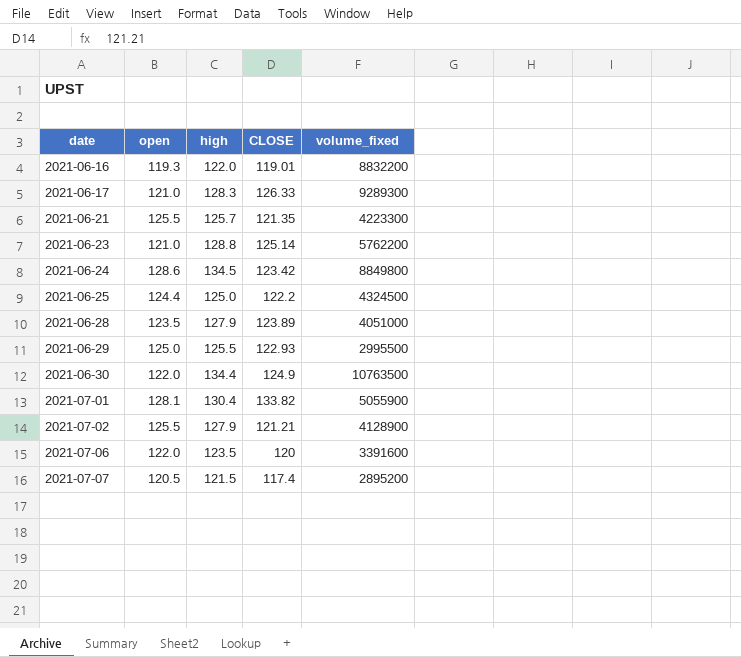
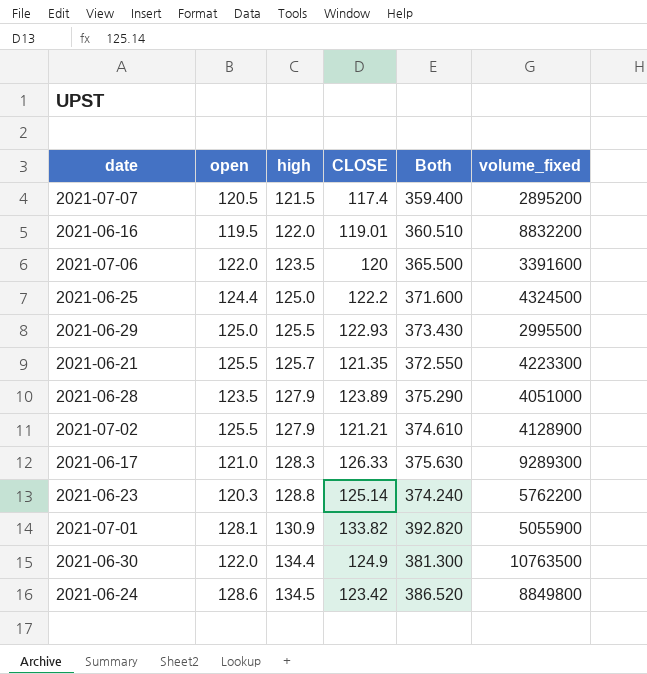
row order: date ascending -> high ascending
column Both | formula: none -> [open] + [high] + [CLOSE]
2021-06-16 | open: 119.3 -> 119.5
2021-06-23 | open: 121.0 -> 120.3
2021-07-01 | high: 130.4 -> 130.9

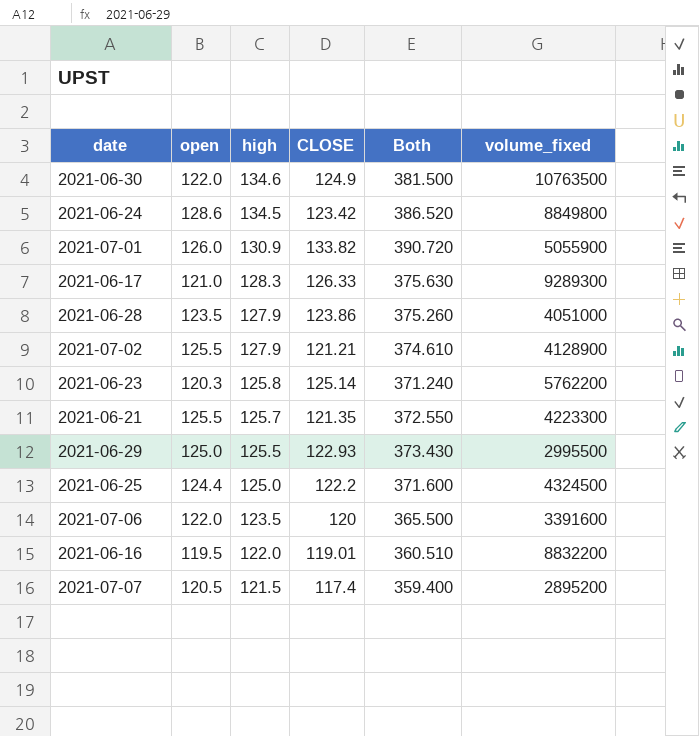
row order: high ascending -> high descending
2021-06-30 | high: 134.4 -> 134.6
2021-06-30 | Both: 381.300 -> 381.500
2021-07-01 | open: 128.1 -> 126.0
2021-07-01 | Both: 392.820 -> 390.720
2021-06-28 | CLOSE: 123.89 -> 123.86
2021-06-28 | Both: 375.290 -> 375.260
2021-06-23 | high: 128.8 -> 125.8
2021-06-23 | Both: 374.240 -> 371.240

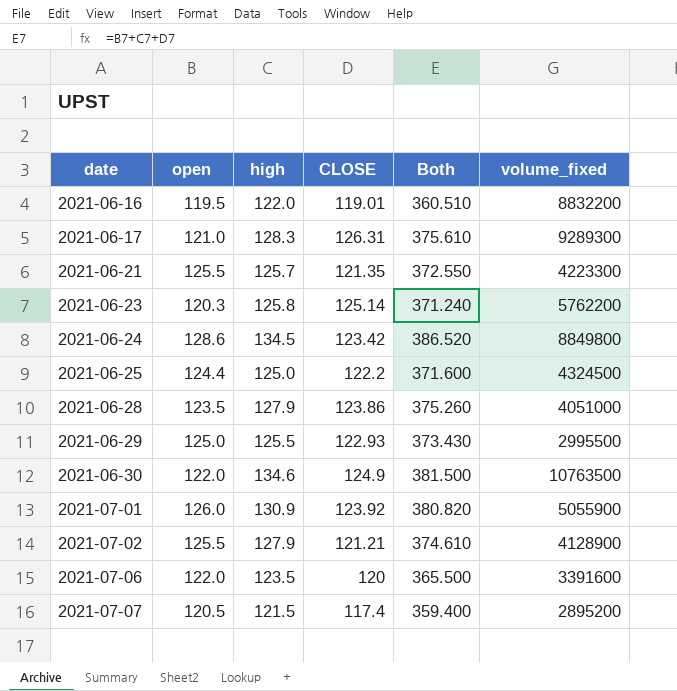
row order: high descending -> date ascending
2021-06-17 | CLOSE: 126.33 -> 126.31
2021-06-17 | Both: 375.630 -> 375.610
2021-07-01 | CLOSE: 133.82 -> 123.92
2021-07-01 | Both: 390.720 -> 380.820

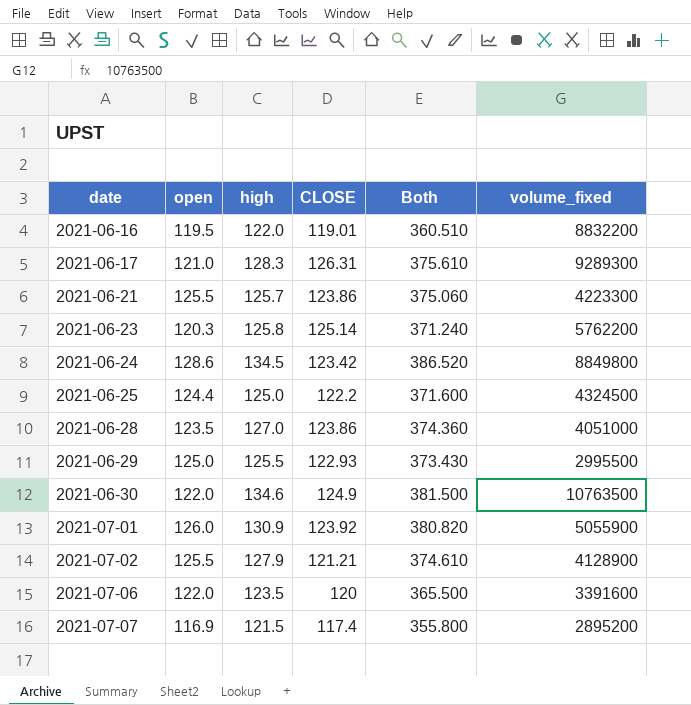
2021-06-21 | CLOSE: 121.35 -> 123.86
2021-06-21 | Both: 372.550 -> 375.060
2021-06-28 | high: 127.9 -> 127.0
2021-06-28 | Both: 375.260 -> 374.360
2021-07-07 | open: 120.5 -> 116.9
2021-07-07 | Both: 359.400 -> 355.800

